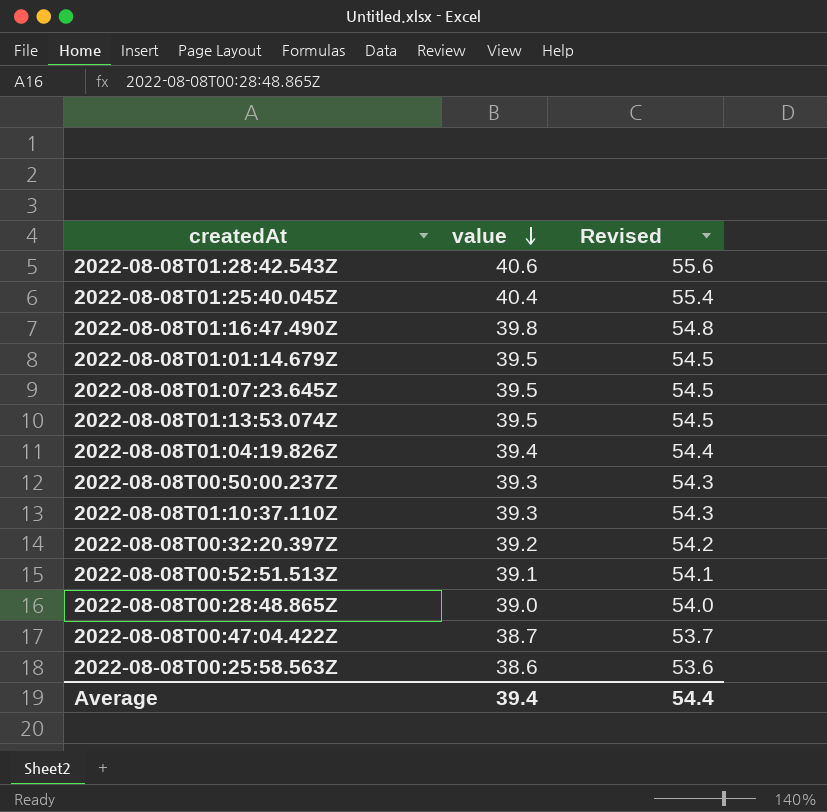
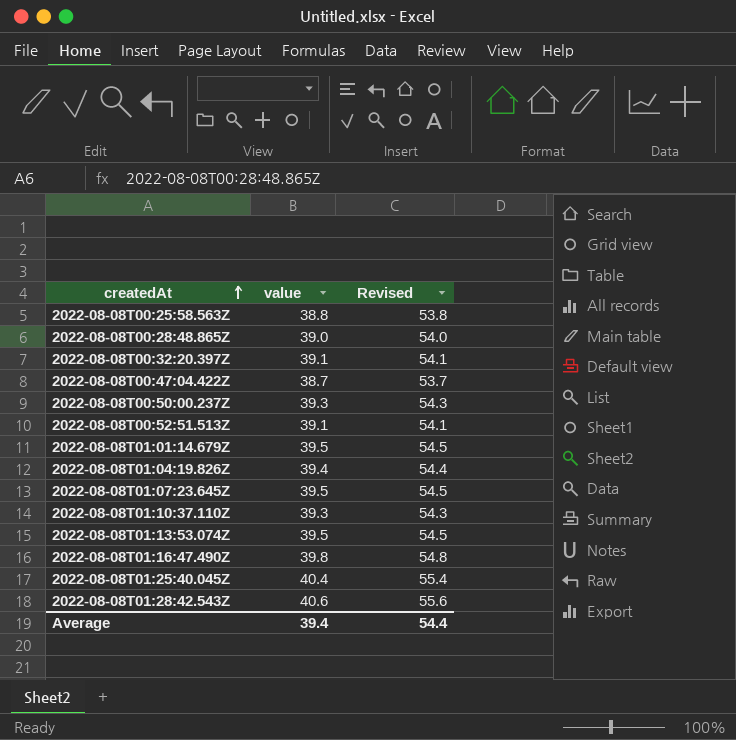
row order: value descending -> createdAt ascending
2022-08-08T00:25:58.563Z | value: 38.6 -> 38.8
2022-08-08T00:25:58.563Z | Revised: 53.6 -> 53.8
2022-08-08T00:32:20.397Z | value: 39.2 -> 39.1
2022-08-08T00:32:20.397Z | Revised: 54.2 -> 54.1

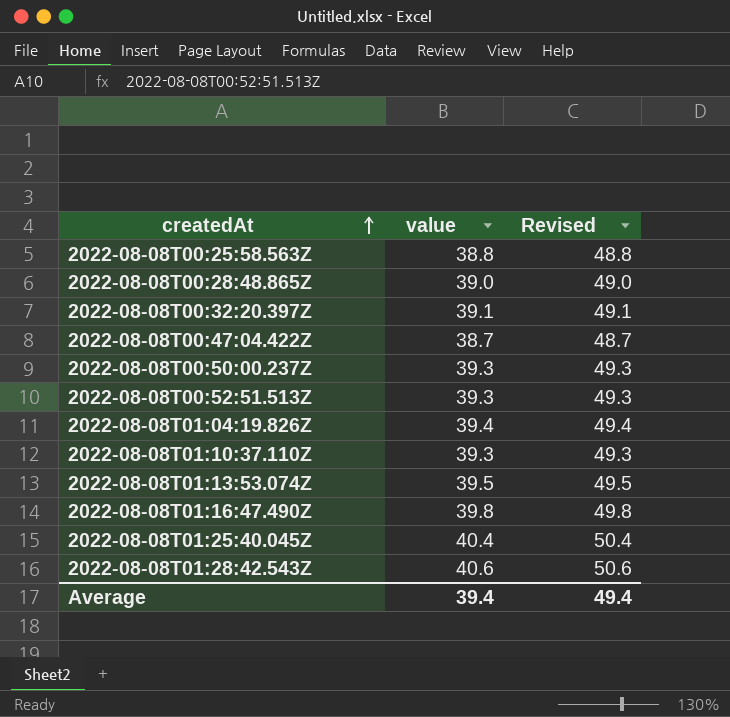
column Revised | formula: [value] + 15 -> [value] + 10
row 2022-08-08T01:01:14.679Z: 39.5 | 54.5 -> none
row 2022-08-08T01:07:23.645Z: 39.5 | 54.5 -> none
2022-08-08T00:52:51.513Z | value: 39.1 -> 39.3
Average | Revised: 54.4 -> 49.4

